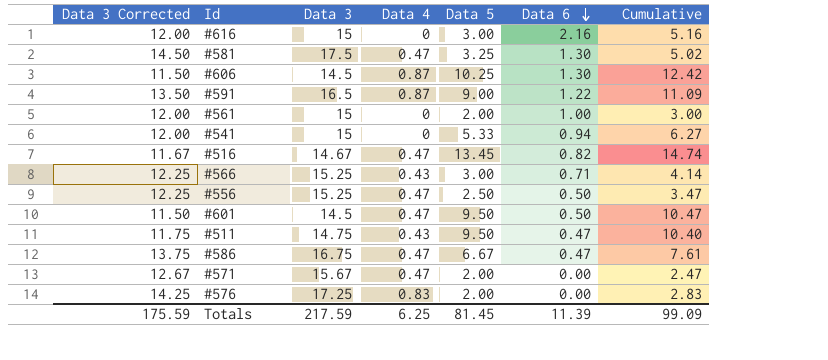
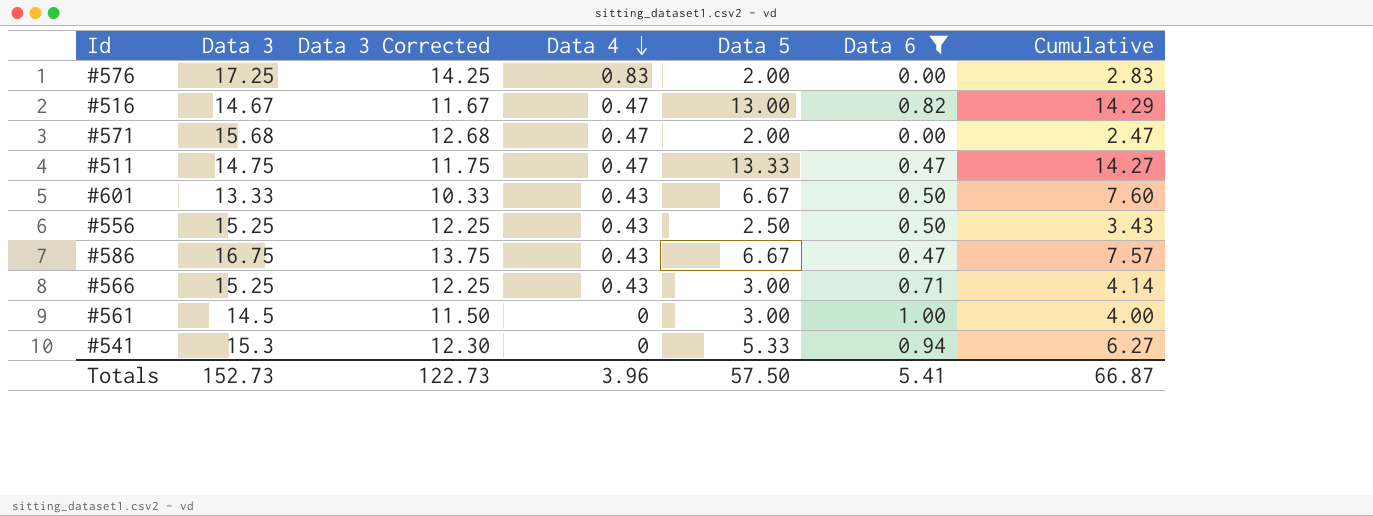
filter: none -> Data 6 <= 1.00
row order: Data 6 descending -> Data 4 descending
column Data 3 Corrected | position: 1 -> 3
#516 | Data 5: 13.45 -> 13.00
#516 | Cumulative: 14.74 -> 14.29
#571 | Data 3: 15.67 -> 15.68
#571 | Data 3 Corrected: 12.67 -> 12.68
#511 | Data 4: 0.43 -> 0.47
#511 | Data 5: 9.50 -> 13.33
#511 | Cumulative: 10.40 -> 14.27
#601 | Data 3: 14.5 -> 13.33
#601 | Data 3 Corrected: 11.50 -> 10.33
#601 | Data 4: 0.47 -> 0.43
#601 | Data 5: 9.50 -> 6.67
#601 | Cumulative: 10.47 -> 7.60
#556 | Data 4: 0.47 -> 0.43
#556 | Cumulative: 3.47 -> 3.43
#586 | Data 4: 0.47 -> 0.43
#586 | Cumulative: 7.61 -> 7.57
#561 | Data 3: 15 -> 14.5
#561 | Data 3 Corrected: 12.00 -> 11.50
#561 | Data 5: 2.00 -> 3.00
#561 | Cumulative: 3.00 -> 4.00
#541 | Data 3: 15 -> 15.3
#541 | Data 3 Corrected: 12.00 -> 12.30
Totals | Data 3: 217.59 -> 152.73
Totals | Data 3 Corrected: 175.59 -> 122.73
Totals | Data 4: 6.25 -> 3.96
Totals | Data 5: 81.45 -> 57.50
Totals | Data 6: 11.39 -> 5.41
Totals | Cumulative: 99.09 -> 66.87

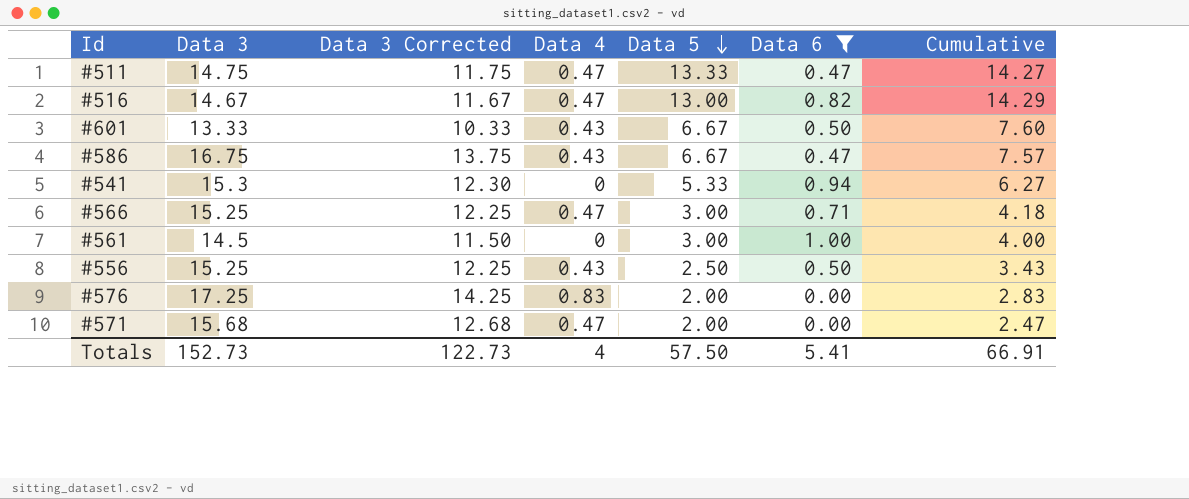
row order: Data 4 descending -> Data 5 descending
#566 | Data 4: 0.43 -> 0.47
#566 | Cumulative: 4.14 -> 4.18
Totals | Data 4: 3.96 -> 4
Totals | Cumulative: 66.87 -> 66.91

